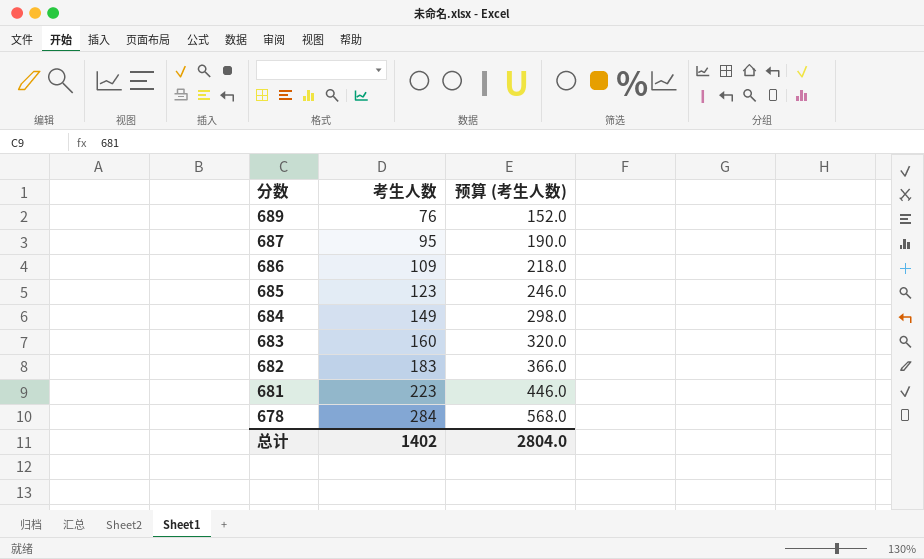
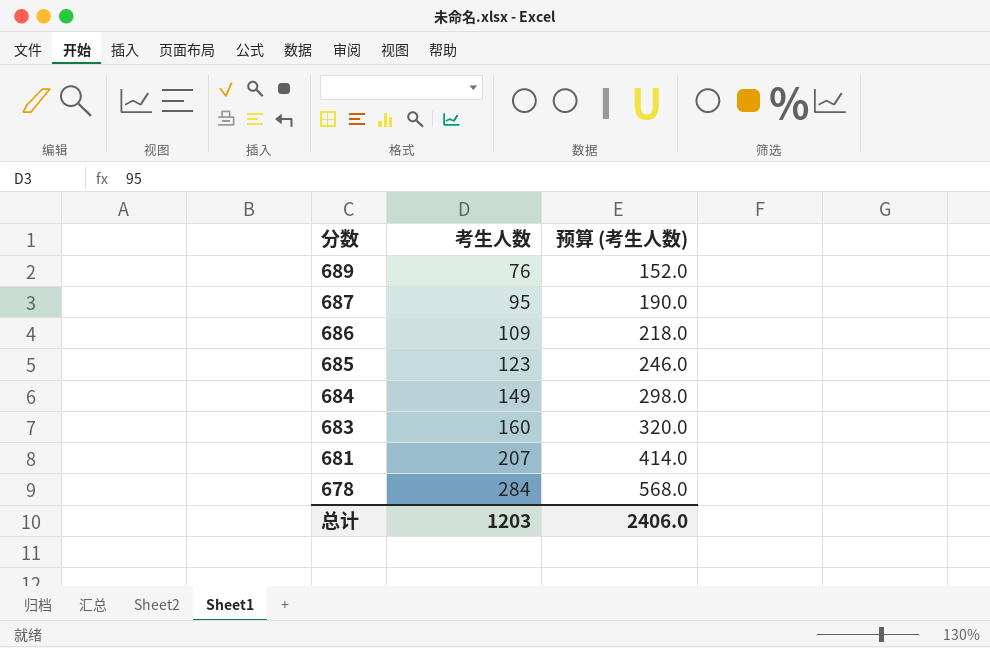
row 682: 183 | 366.0 -> none
681 | 考生人数: 223 -> 207
681 | 预算 (考生人数): 446.0 -> 414.0
总计 | 考生人数: 1402 -> 1203
总计 | 预算 (考生人数): 2804.0 -> 2406.0

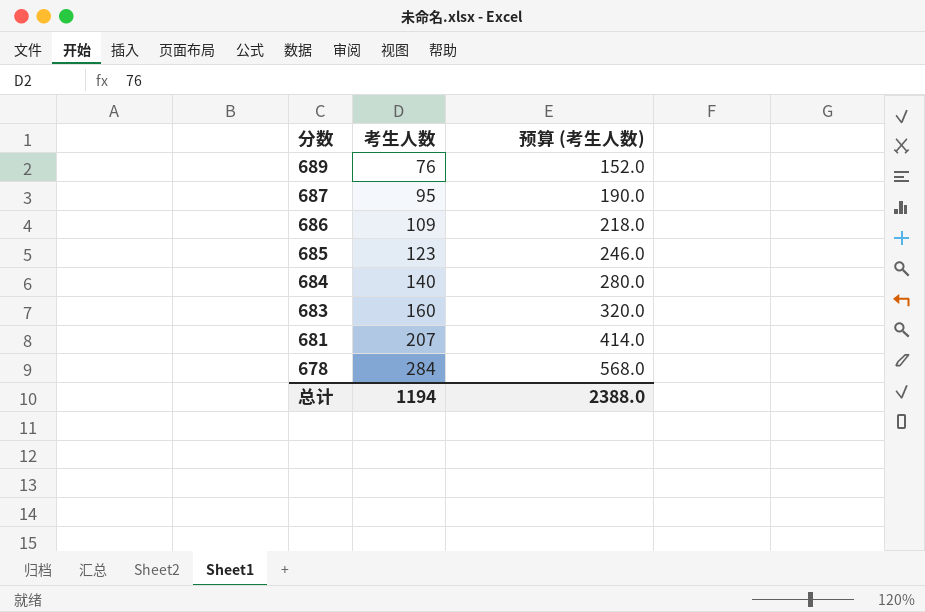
684 | 考生人数: 149 -> 140
684 | 预算 (考生人数): 298.0 -> 280.0
总计 | 考生人数: 1203 -> 1194
总计 | 预算 (考生人数): 2406.0 -> 2388.0

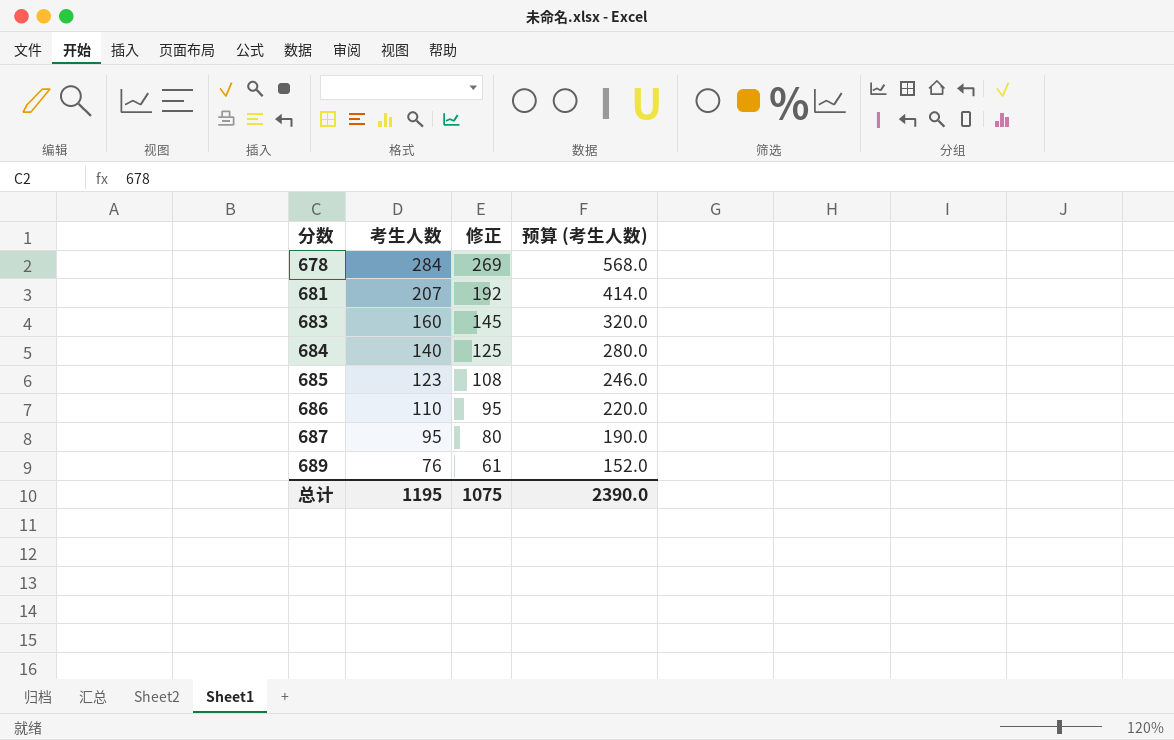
row order: 分数 descending -> 分数 ascending
column 修正 | formula: none -> [考生人数] - 15
686 | 考生人数: 109 -> 110
686 | 预算 (考生人数): 218.0 -> 220.0
总计 | 考生人数: 1194 -> 1195
总计 | 预算 (考生人数): 2388.0 -> 2390.0

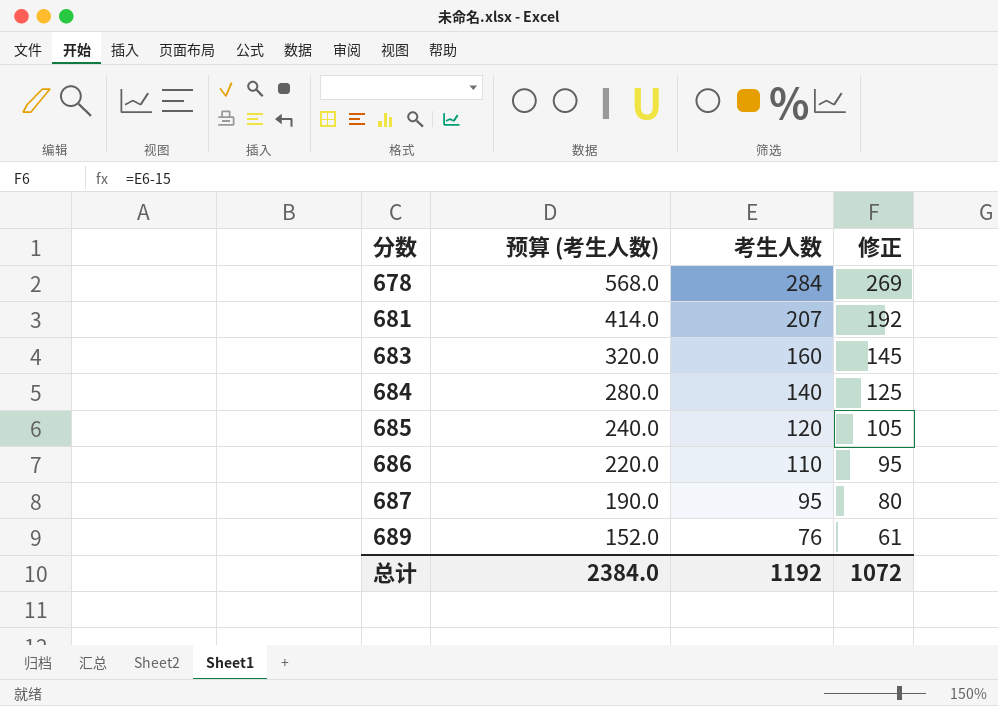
column 预算 (考生人数) | position: 4 -> 2
685 | 预算 (考生人数): 246.0 -> 240.0
685 | 考生人数: 123 -> 120
685 | 修正: 108 -> 105
总计 | 预算 (考生人数): 2390.0 -> 2384.0
总计 | 考生人数: 1195 -> 1192
总计 | 修正: 1075 -> 1072

